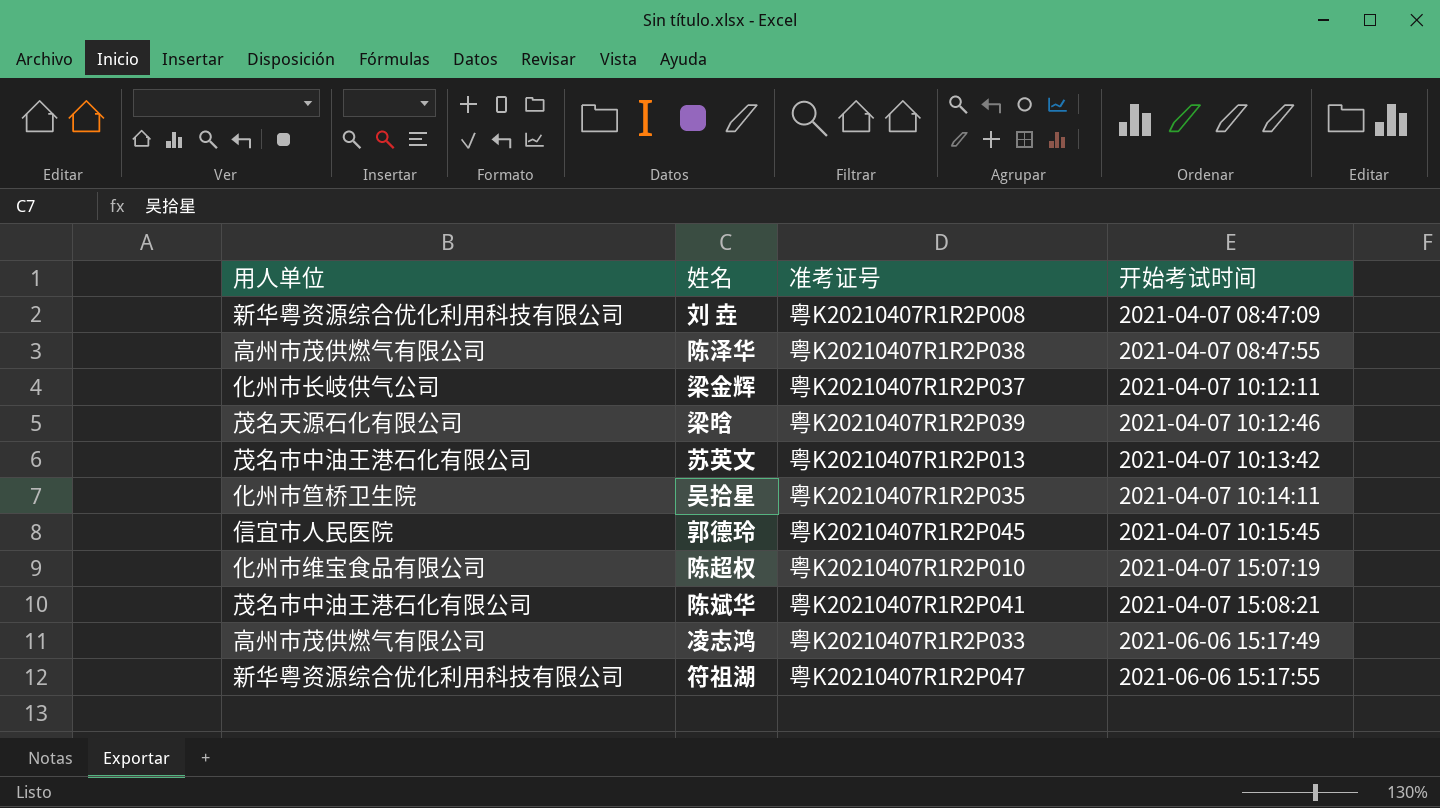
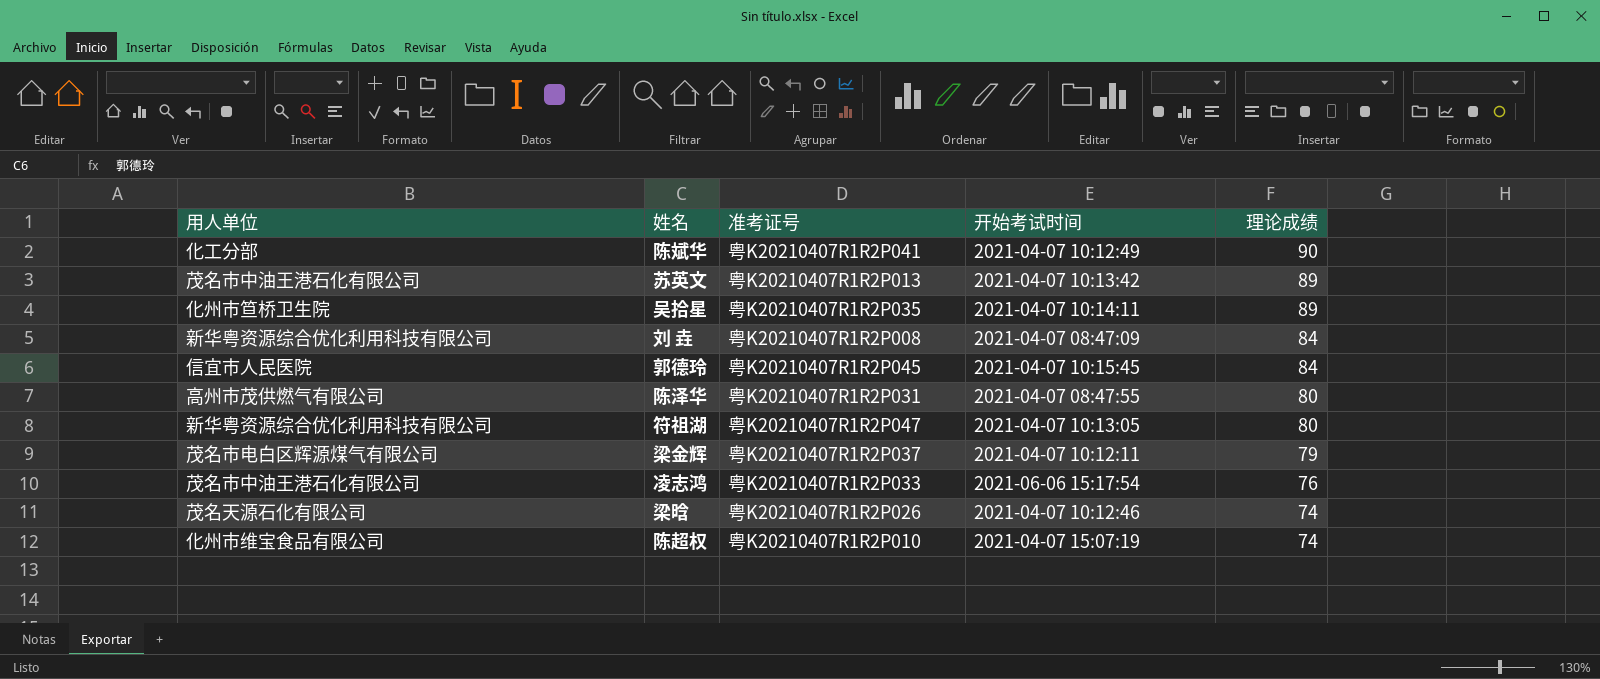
row order: 开始考试时间 ascending -> 理论成绩 descending
column 理论成绩 | position: none -> 5
陈斌华 | 用人单位: 茂名市中油王港石化有限公司 -> 化工分部
陈斌华 | 开始考试时间: 2021-04-07 15:08:21 -> 2021-04-07 10:12:49
陈泽华 | 准考证号: 粤K20210407R1R2P038 -> 粤K20210407R1R2P031
符祖湖 | 开始考试时间: 2021-06-06 15:17:55 -> 2021-04-07 10:13:05
梁金辉 | 用人单位: 化州市长岐供气公司 -> 茂名市电白区辉源煤气有限公司
凌志鸿 | 用人单位: 高州市茂供燃气有限公司 -> 茂名市中油王港石化有限公司
凌志鸿 | 开始考试时间: 2021-06-06 15:17:49 -> 2021-06-06 15:17:54
梁晗 | 准考证号: 粤K20210407R1R2P039 -> 粤K20210407R1R2P026

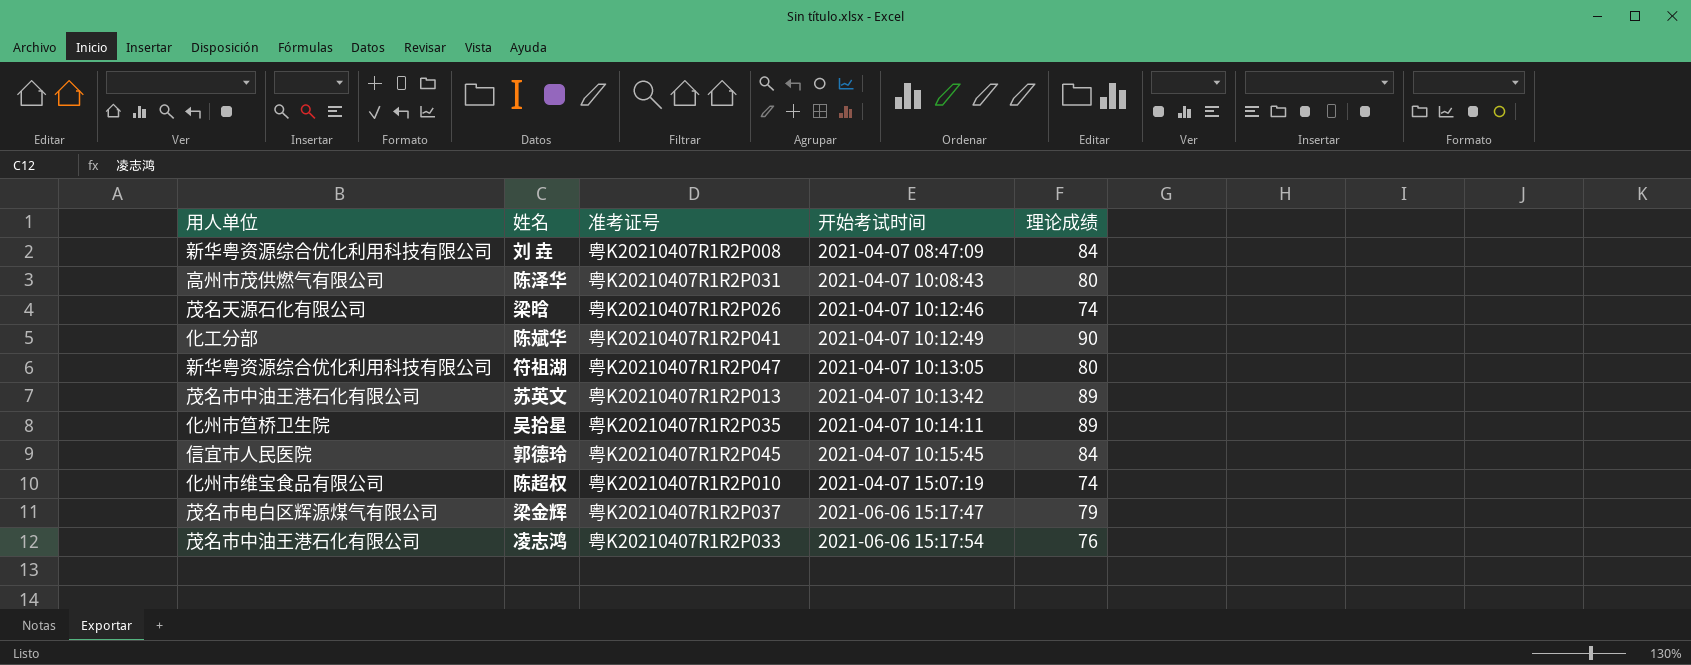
row order: 理论成绩 descending -> 开始考试时间 ascending
陈泽华 | 开始考试时间: 2021-04-07 08:47:55 -> 2021-04-07 10:08:43
梁金辉 | 开始考试时间: 2021-04-07 10:12:11 -> 2021-06-06 15:17:47

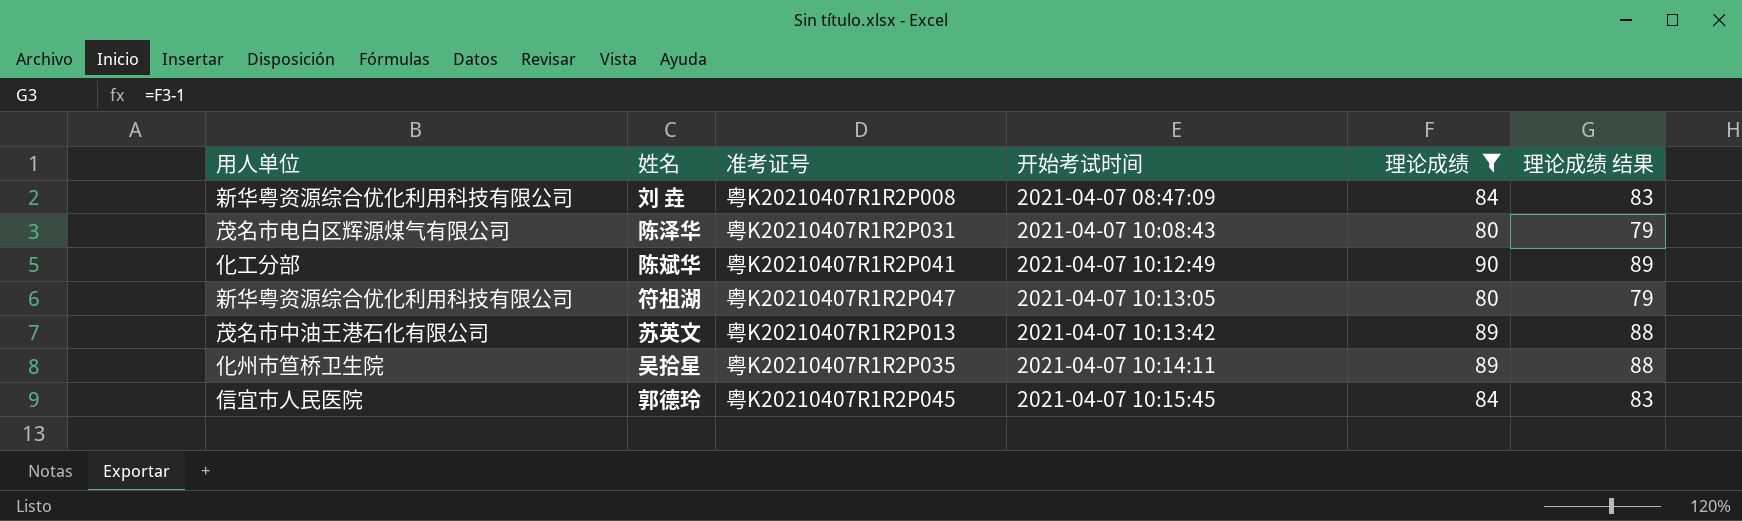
filter: none -> 理论成绩 >= 80
column 理论成绩 结果 | formula: none -> [理论成绩] - 1
陈泽华 | 用人单位: 高州市茂供燃气有限公司 -> 茂名市电白区辉源煤气有限公司

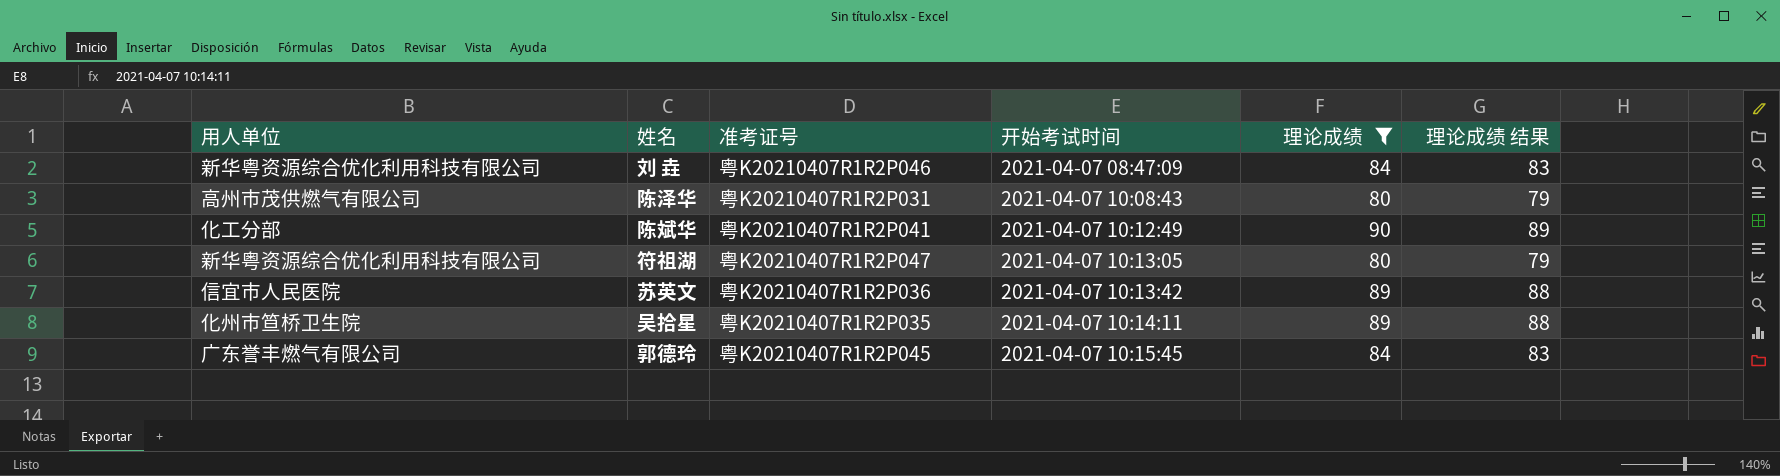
刘 垚 | 准考证号: 粤K20210407R1R2P008 -> 粤K20210407R1R2P046
陈泽华 | 用人单位: 茂名市电白区辉源煤气有限公司 -> 高州市茂供燃气有限公司
苏英文 | 用人单位: 茂名市中油王港石化有限公司 -> 信宜市人民医院
苏英文 | 准考证号: 粤K20210407R1R2P013 -> 粤K20210407R1R2P036
郭德玲 | 用人单位: 信宜市人民医院 -> 广东誉丰燃气有限公司

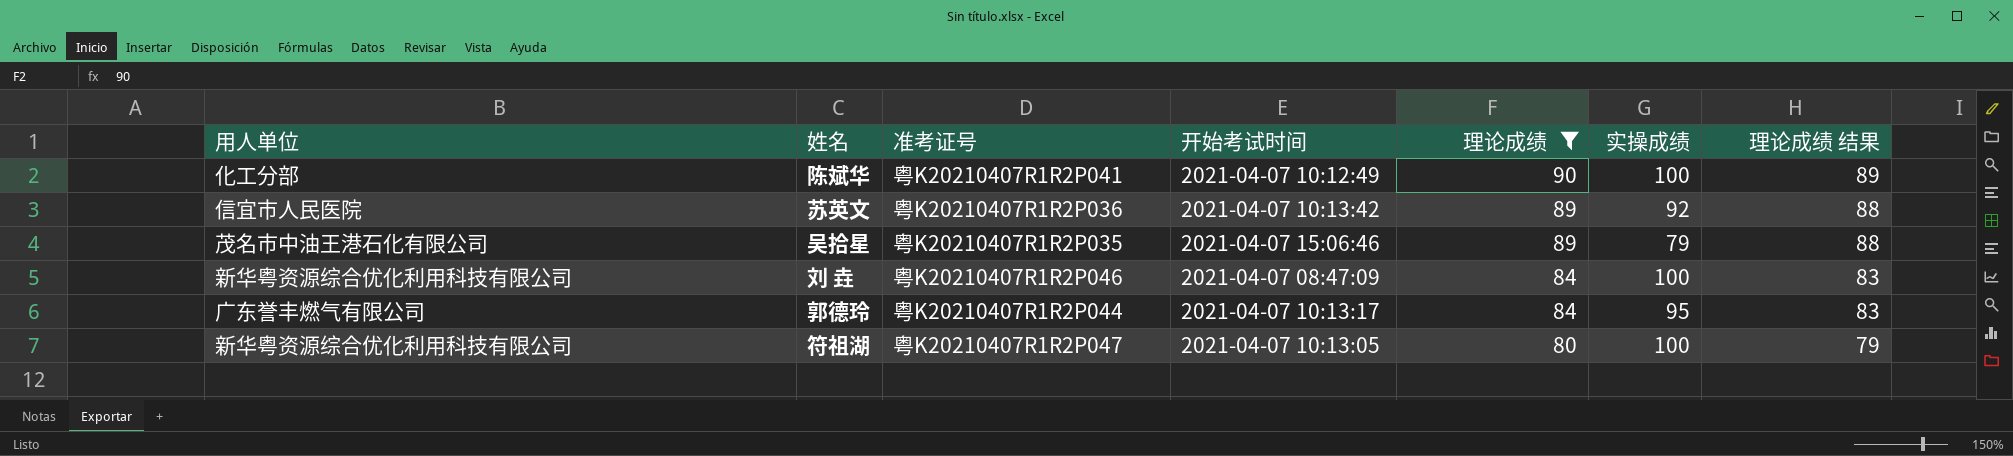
row order: 开始考试时间 ascending -> 理论成绩 descending
column 实操成绩 | position: none -> 6
row 陈泽华: 高州市茂供燃气有限公司 | 粤K20210407R1R2P031 | 2021-04-07 10:08:43 | 80 | 79 -> none
吴拾星 | 用人单位: 化州市笪桥卫生院 -> 茂名市中油王港石化有限公司
吴拾星 | 开始考试时间: 2021-04-07 10:14:11 -> 2021-04-07 15:06:46
郭德玲 | 准考证号: 粤K20210407R1R2P045 -> 粤K20210407R1R2P044
郭德玲 | 开始考试时间: 2021-04-07 10:15:45 -> 2021-04-07 10:13:17

